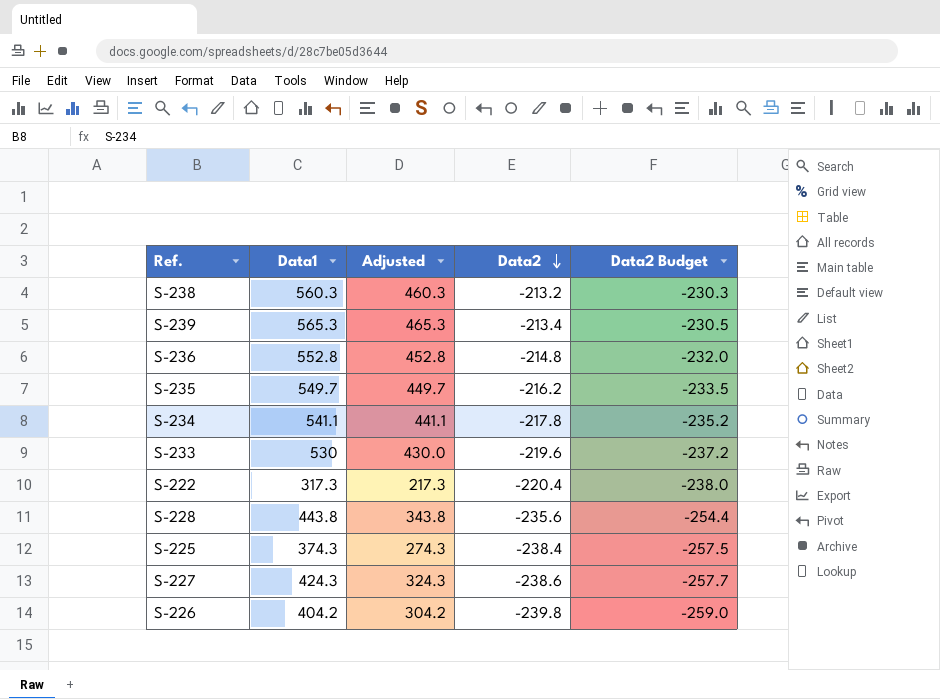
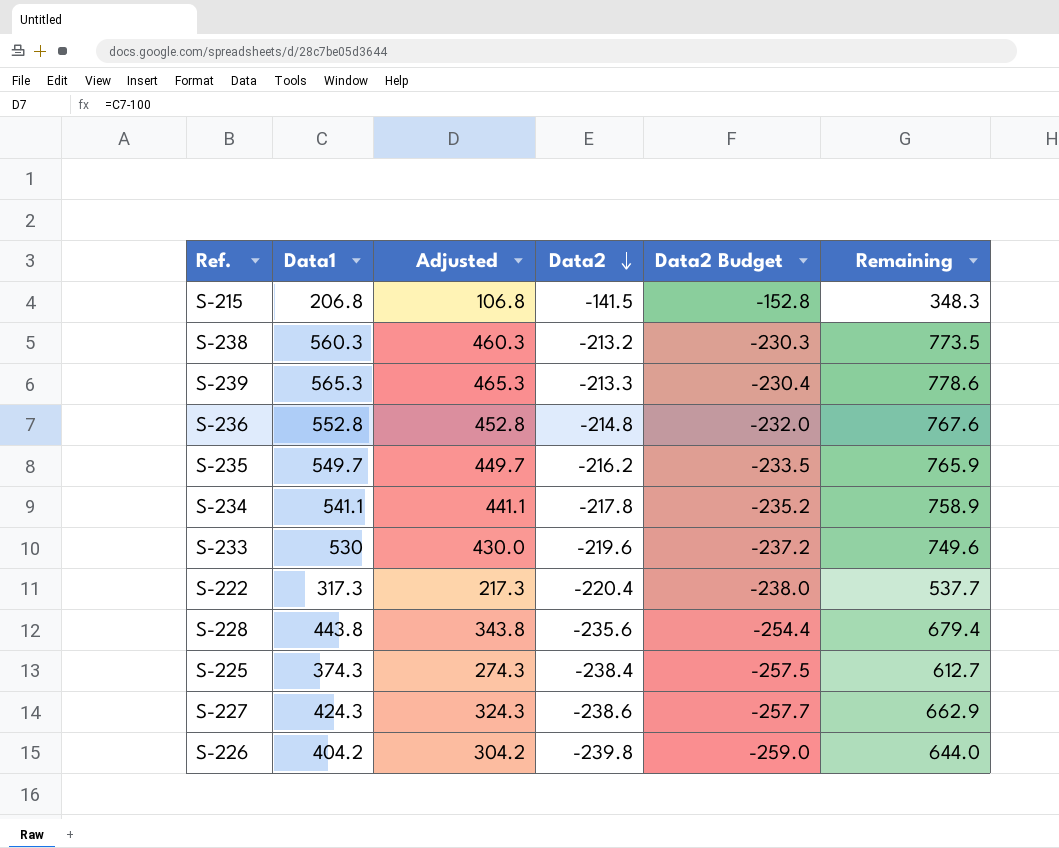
column Remaining | formula: none -> [Data1] - [Data2]
row S-215: none -> 206.8 | 106.8 | -141.5 | -152.8 | 348.3
S-239 | Data2: -213.4 -> -213.3
S-239 | Data2 Budget: -230.5 -> -230.4

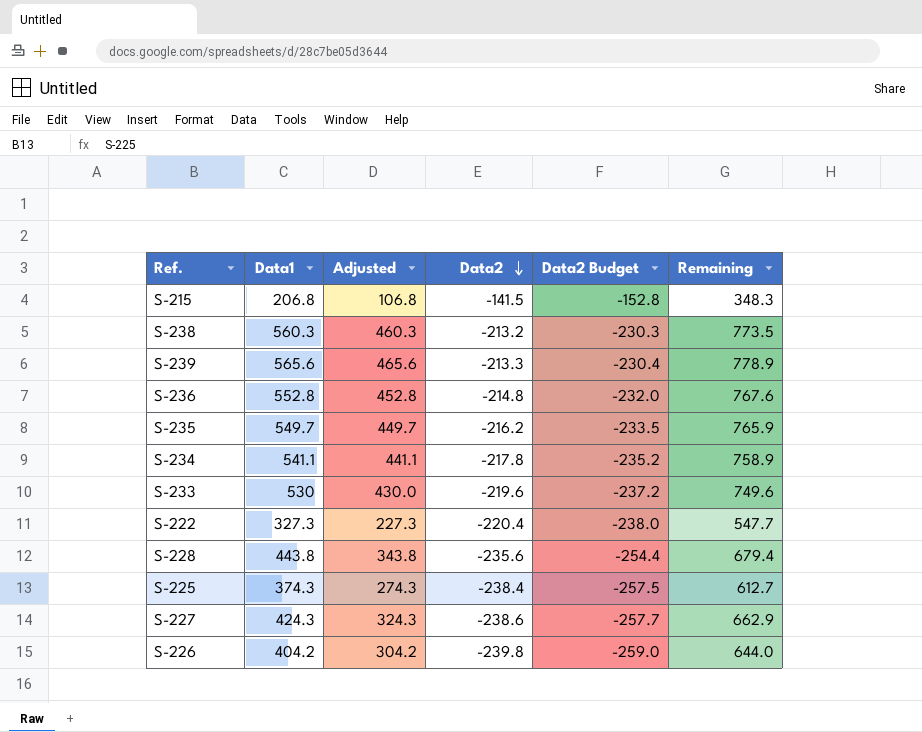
S-239 | Data1: 565.3 -> 565.6
S-239 | Adjusted: 465.3 -> 465.6
S-239 | Remaining: 778.6 -> 778.9
S-222 | Data1: 317.3 -> 327.3
S-222 | Adjusted: 217.3 -> 227.3
S-222 | Remaining: 537.7 -> 547.7

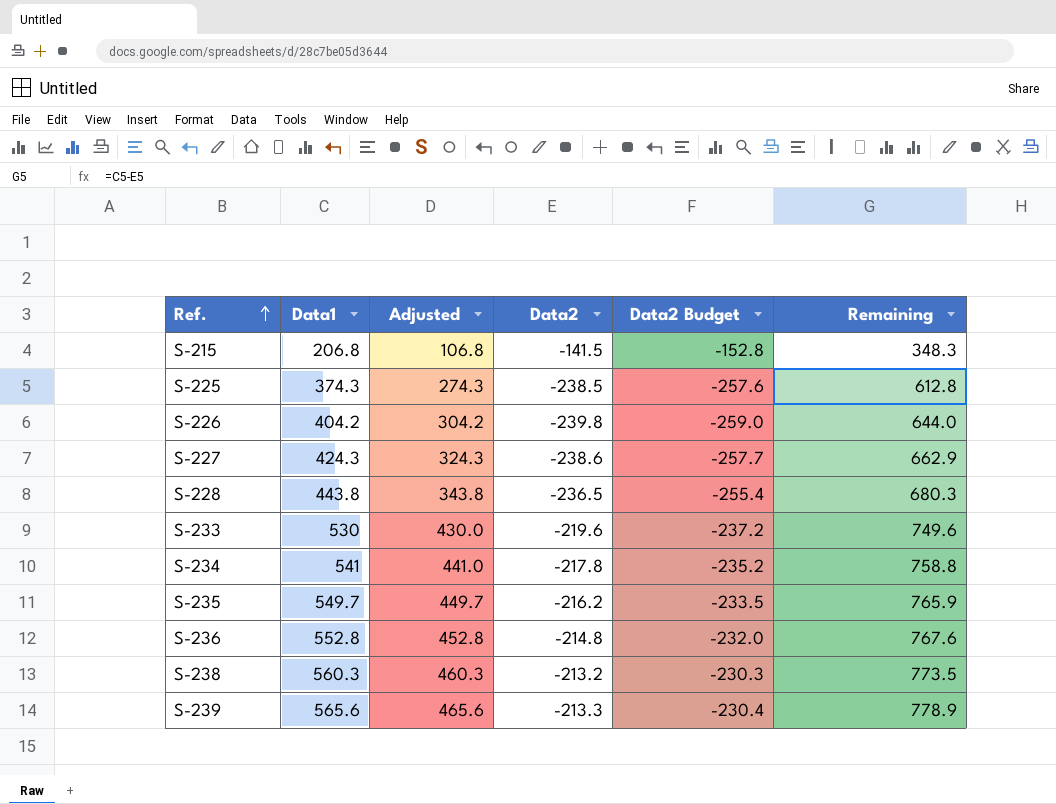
row order: Data2 descending -> Ref. ascending
row S-222: 327.3 | 227.3 | -220.4 | -238.0 | 547.7 -> none
S-225 | Data2: -238.4 -> -238.5
S-225 | Data2 Budget: -257.5 -> -257.6
S-225 | Remaining: 612.7 -> 612.8
S-228 | Data2: -235.6 -> -236.5
S-228 | Data2 Budget: -254.4 -> -255.4
S-228 | Remaining: 679.4 -> 680.3
S-234 | Data1: 541.1 -> 541
S-234 | Adjusted: 441.1 -> 441.0
S-234 | Remaining: 758.9 -> 758.8

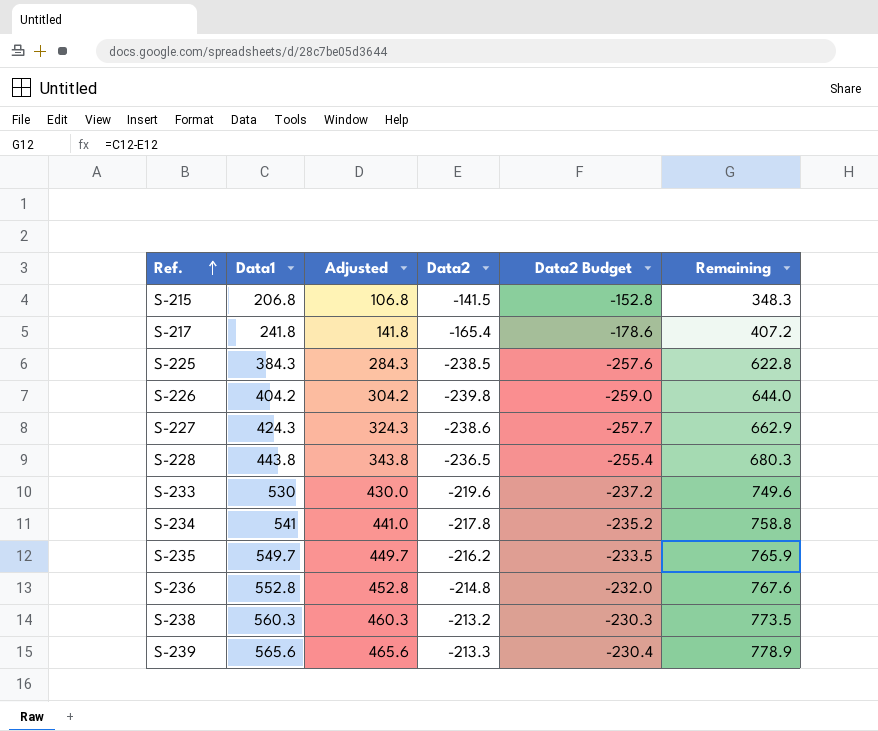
row S-217: none -> 241.8 | 141.8 | -165.4 | -178.6 | 407.2
S-225 | Data1: 374.3 -> 384.3
S-225 | Adjusted: 274.3 -> 284.3
S-225 | Remaining: 612.8 -> 622.8

